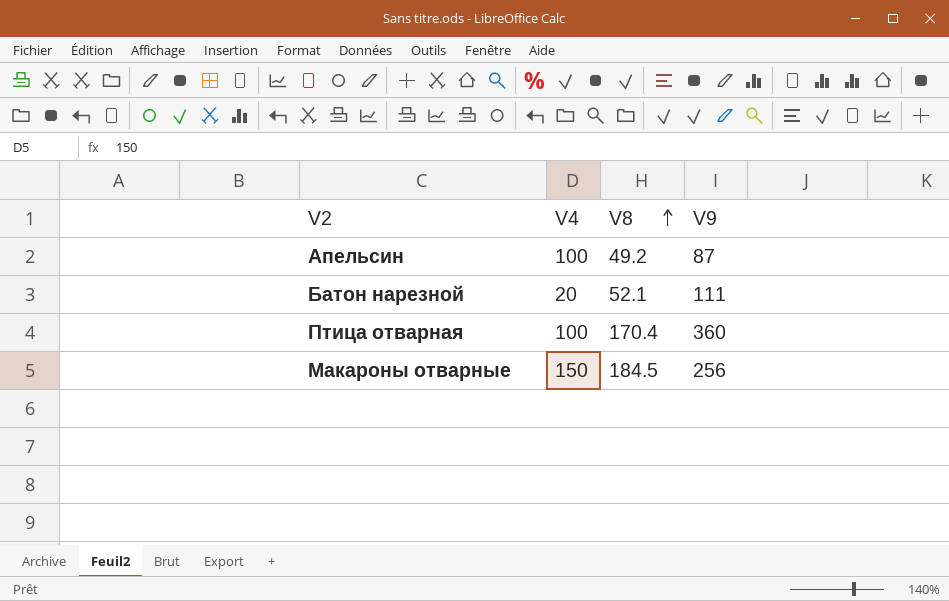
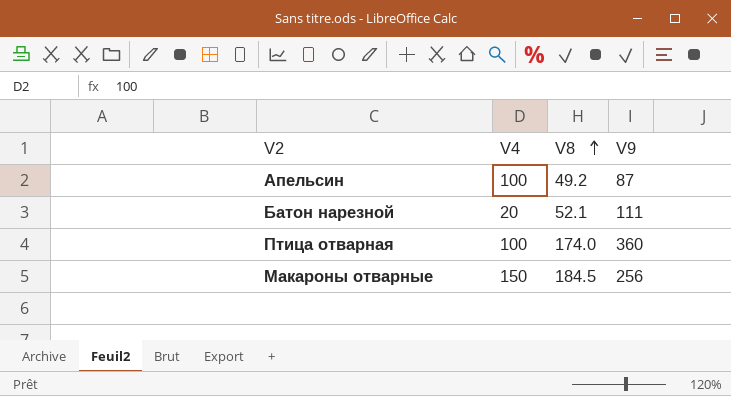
Птица отварная | V8: 170.4 -> 174.0

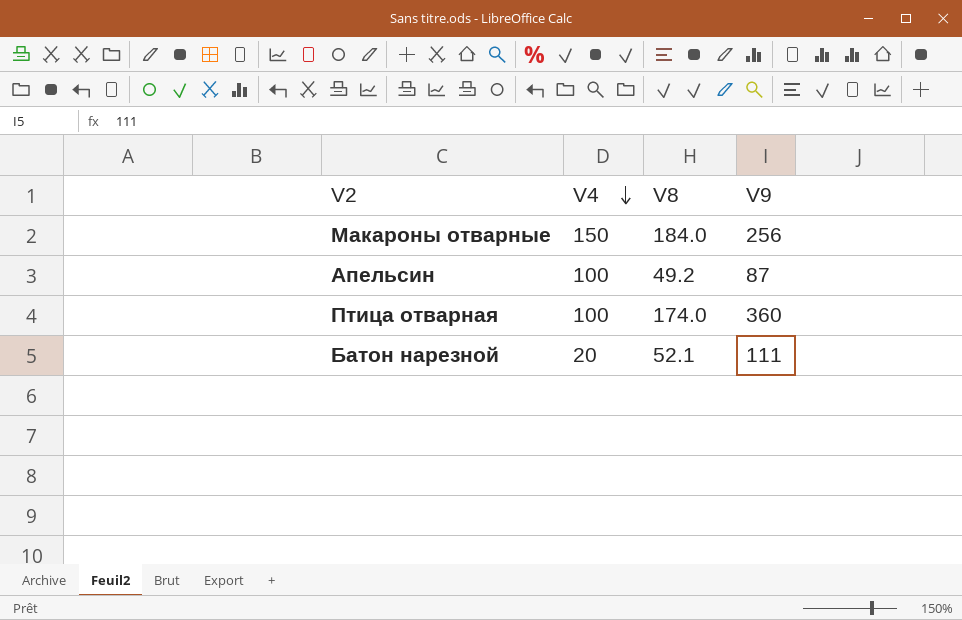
row order: V8 ascending -> V4 descending
Макароны отварные | V8: 184.5 -> 184.0

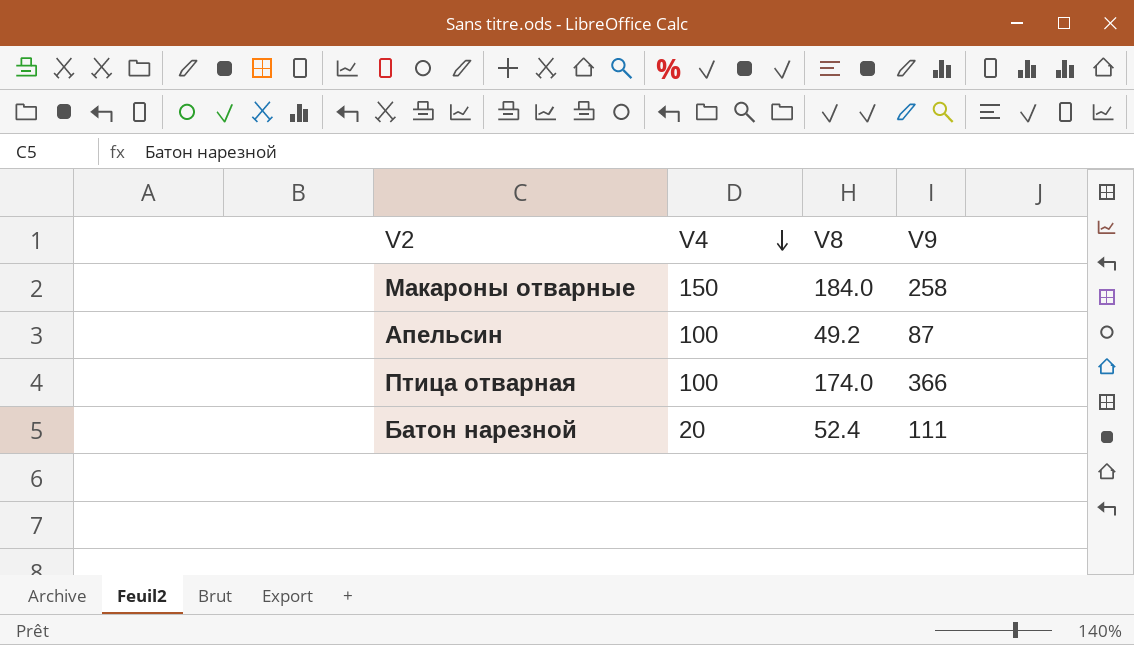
Макароны отварные | V9: 256 -> 258
Птица отварная | V9: 360 -> 366
Батон нарезной | V8: 52.1 -> 52.4

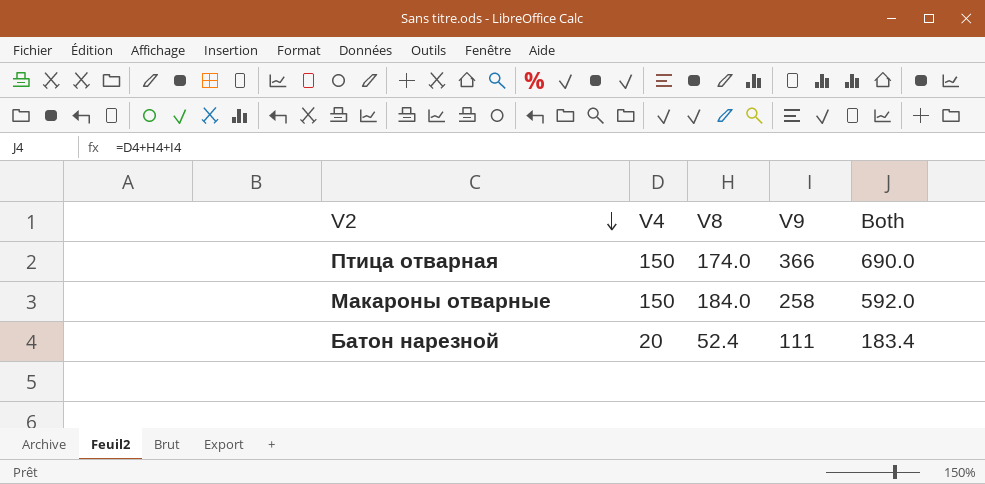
row order: V4 descending -> V2 descending
column Both | formula: none -> [V4] + [V8] + [V9]
row Апельсин: 100 | 49.2 | 87 -> none
Птица отварная | V4: 100 -> 150

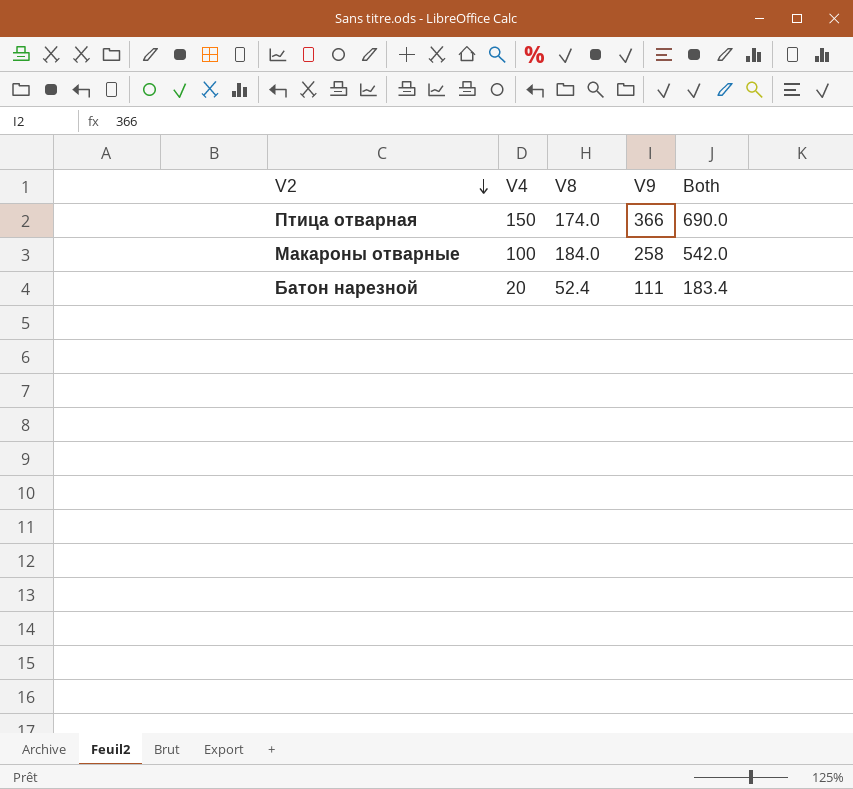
Макароны отварные | V4: 150 -> 100
Макароны отварные | Both: 592.0 -> 542.0

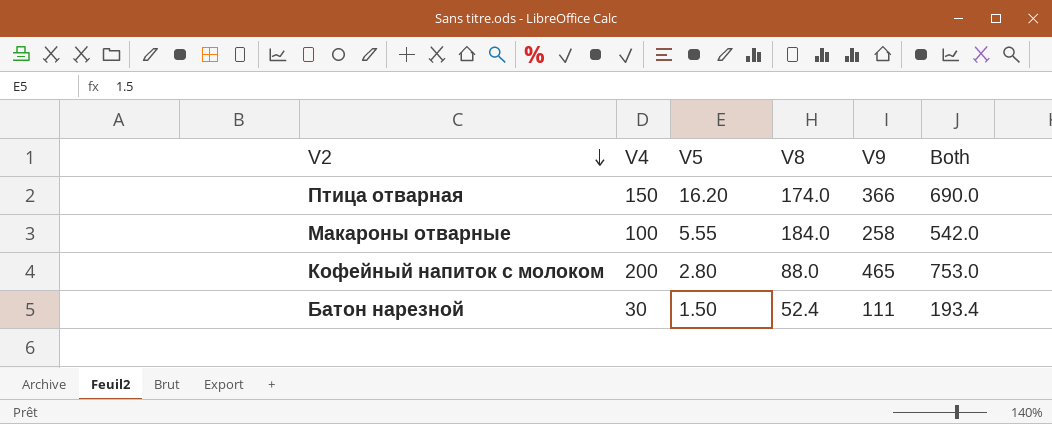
column V5 | position: none -> 3
row Кофейный напиток с молоком: none -> 200 | 2.80 | 88.0 | 465 | 753.0
Батон нарезной | V4: 20 -> 30
Батон нарезной | Both: 183.4 -> 193.4

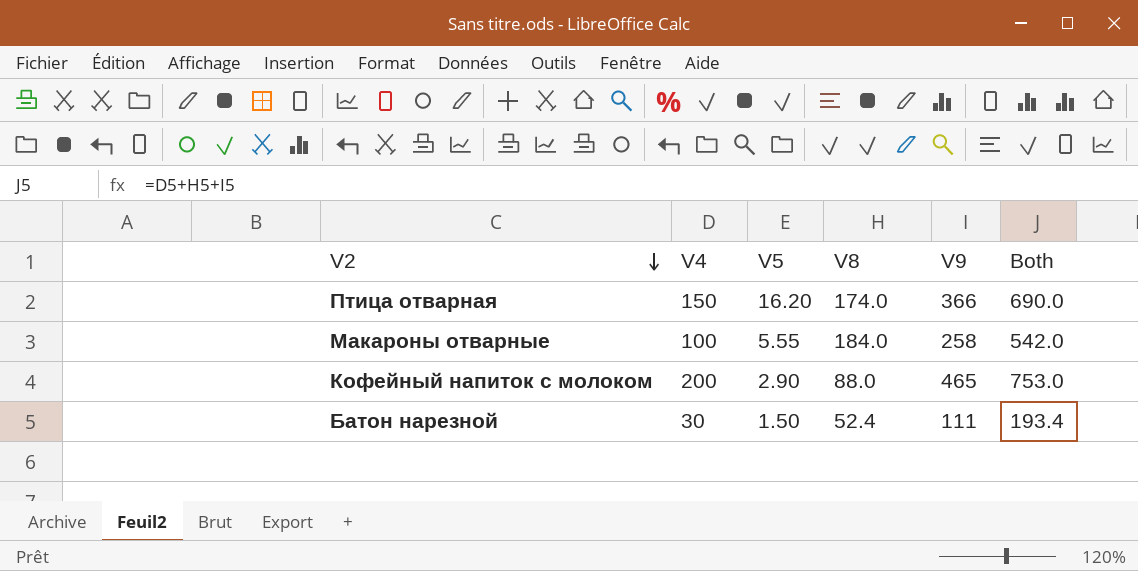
Кофейный напиток с молоком | V5: 2.80 -> 2.90

